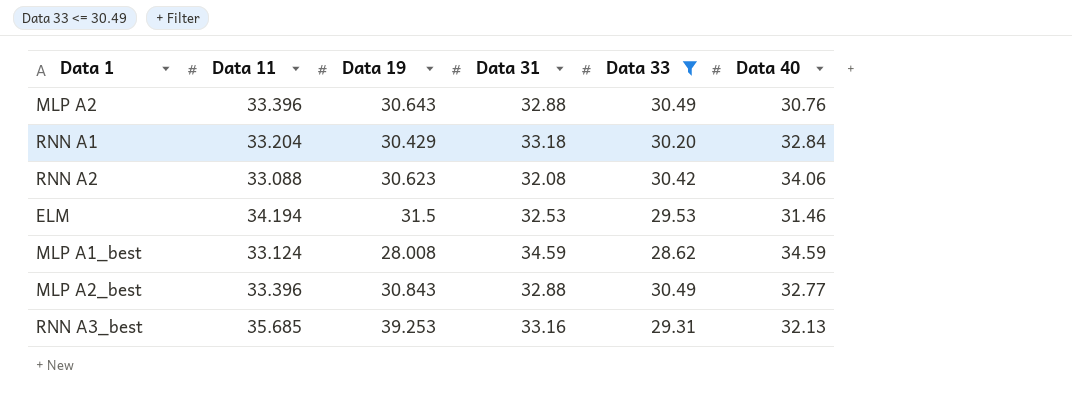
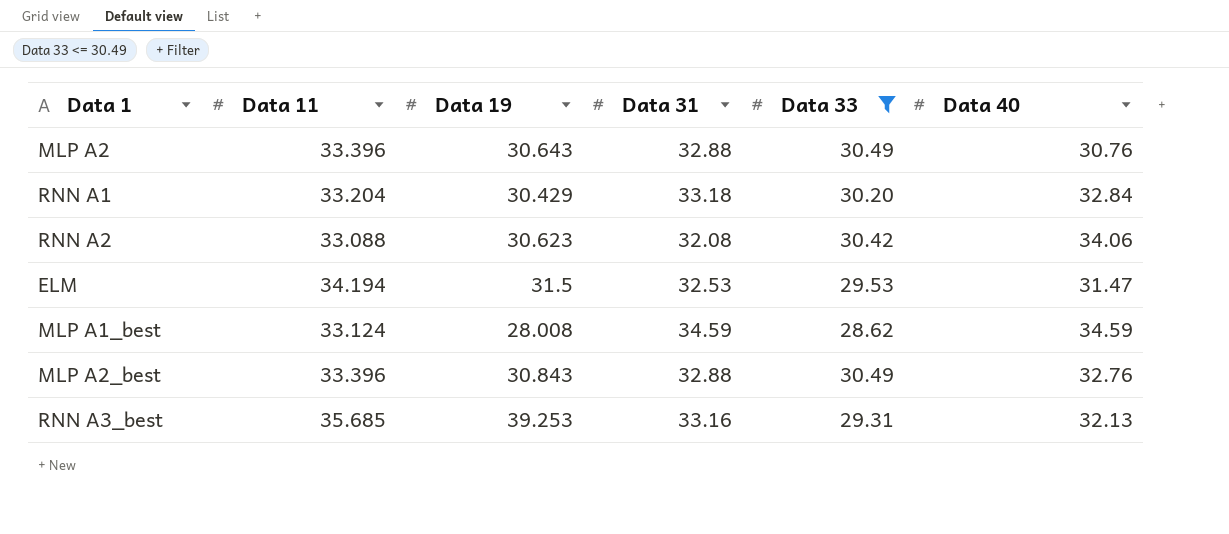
ELM | Data 40: 31.46 -> 31.47
MLP A2_best | Data 40: 32.77 -> 32.76

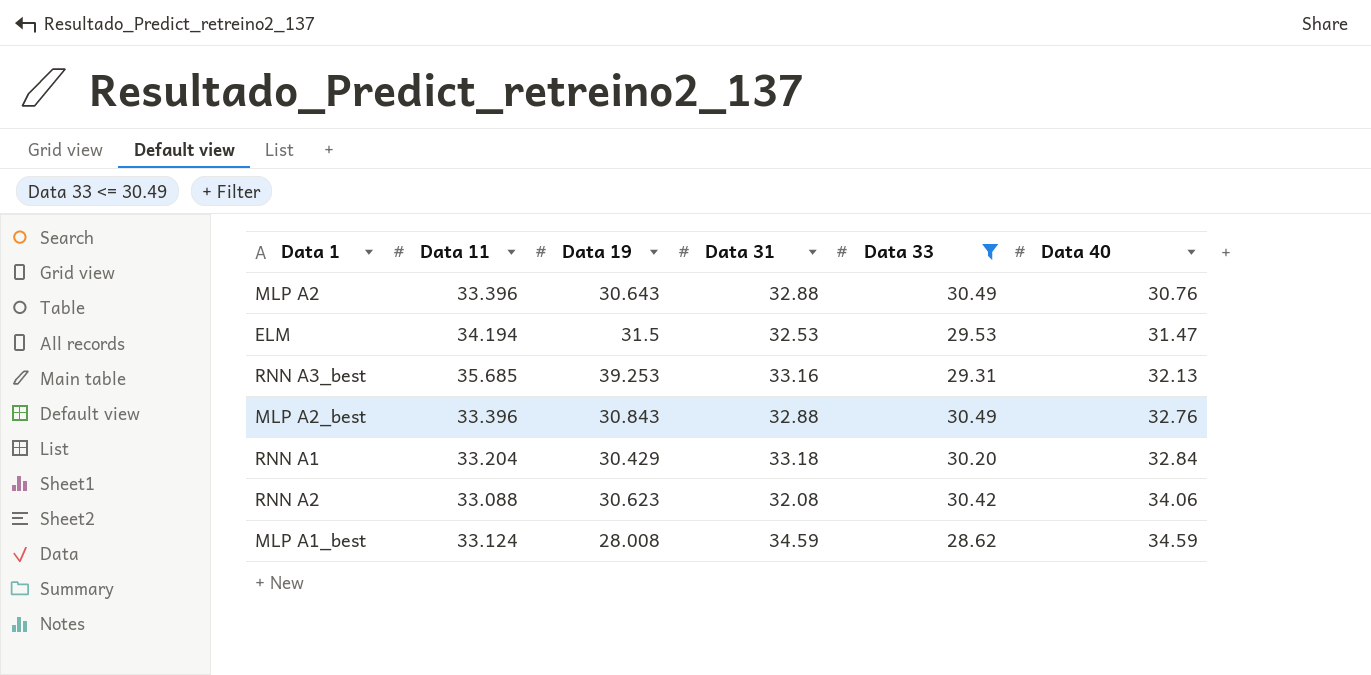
row order: none -> Data 40 ascending

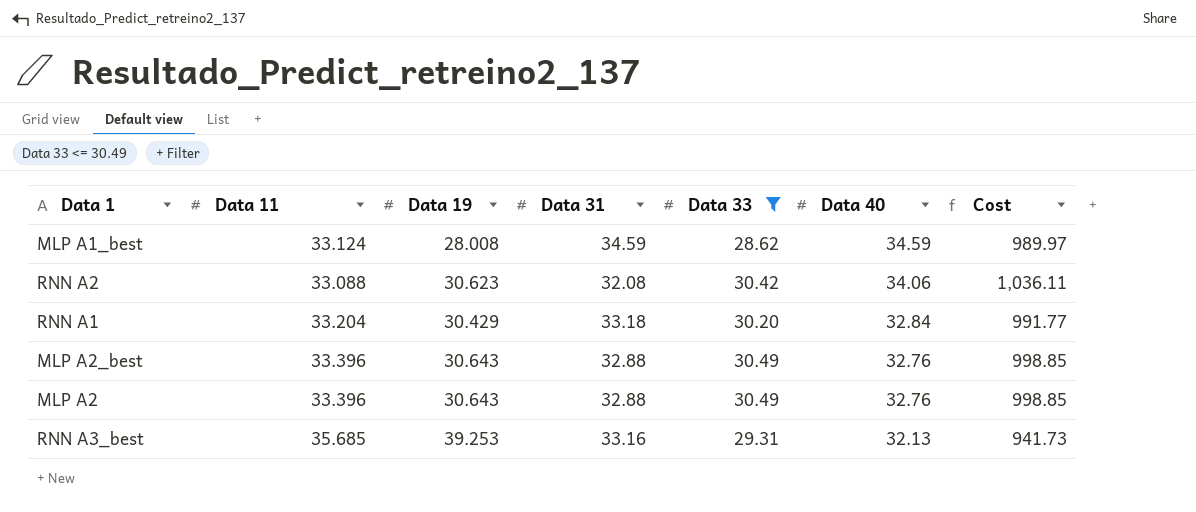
row order: Data 40 ascending -> Data 40 descending
column Cost | formula: none -> [Data 33] * [Data 40]
row ELM: 34.194 | 31.5 | 32.53 | 29.53 | 31.47 -> none
MLP A2_best | Data 19: 30.843 -> 30.643
MLP A2 | Data 40: 30.76 -> 32.76

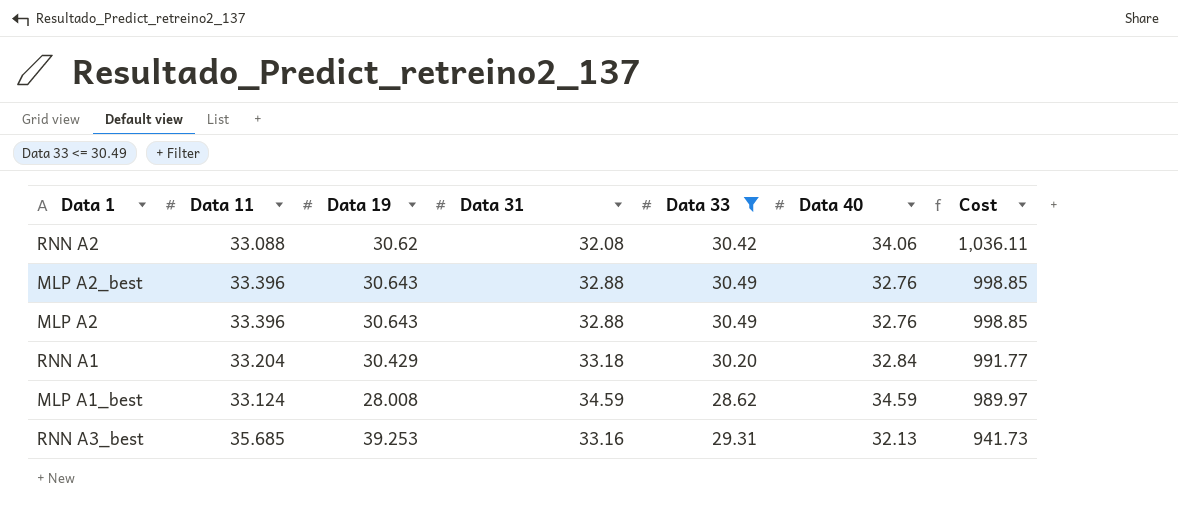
row order: Data 40 descending -> Cost descending
RNN A2 | Data 19: 30.623 -> 30.62

